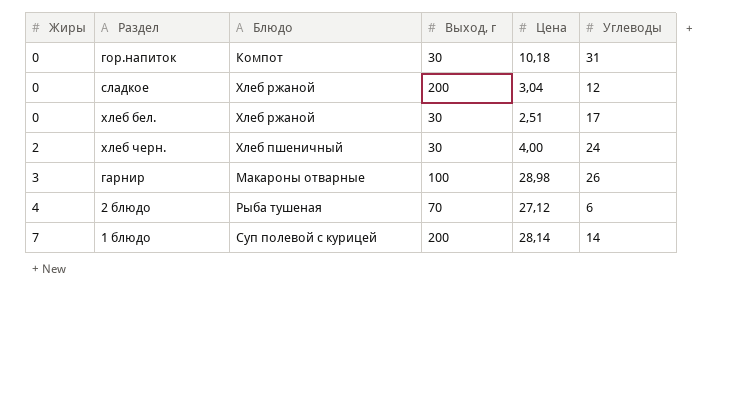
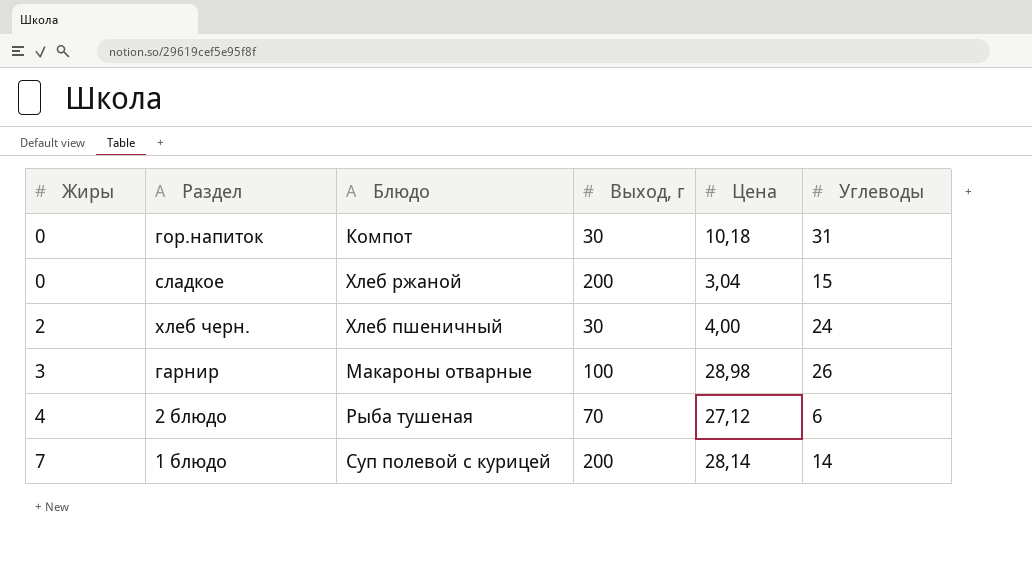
row хлеб бел.: 0 | Хлеб ржаной | 30 | 2,51 | 17 -> none
сладкое | Углеводы: 12 -> 15

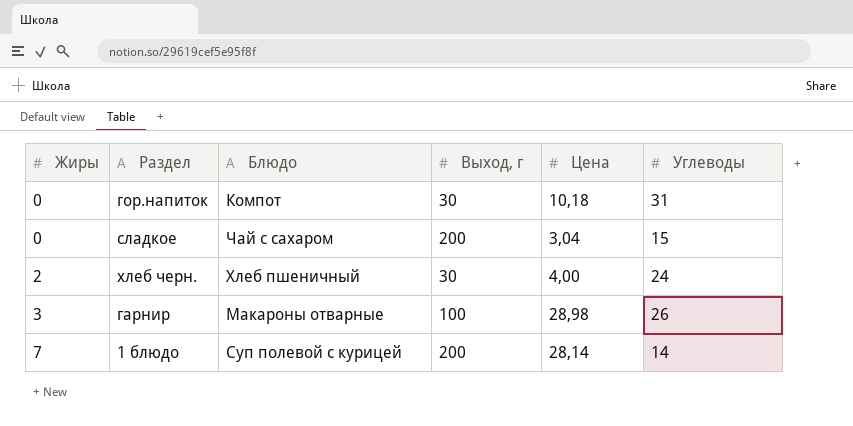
row 2 блюдо: 4 | Рыба тушеная | 70 | 27,12 | 6 -> none
сладкое | Блюдо: Хлеб ржаной -> Чай с сахаром

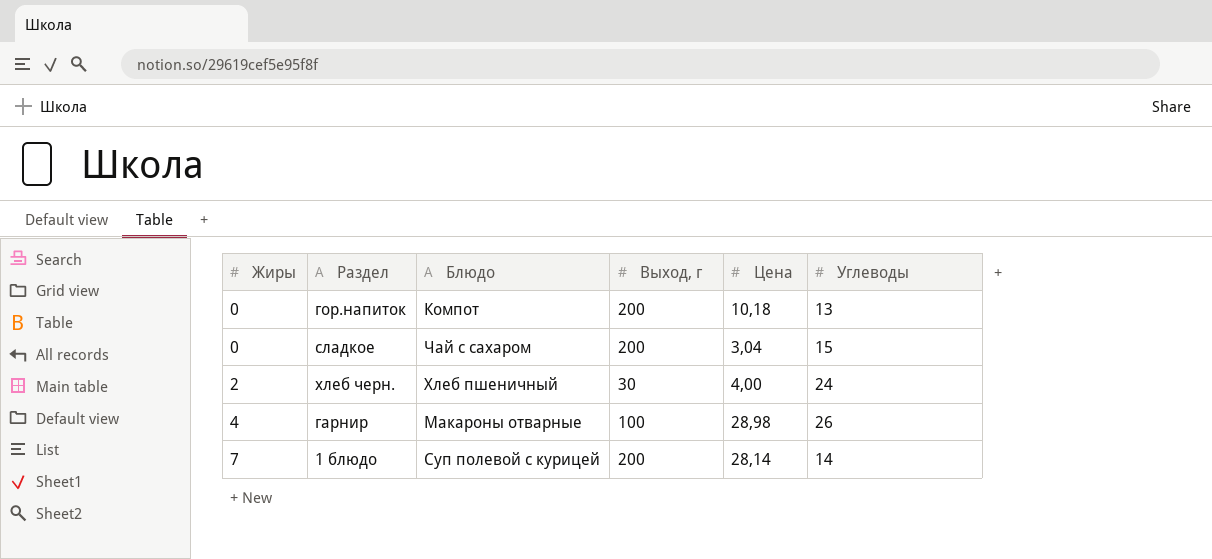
гор.напиток | Выход, г: 30 -> 200
гор.напиток | Углеводы: 31 -> 13
гарнир | Жиры: 3 -> 4

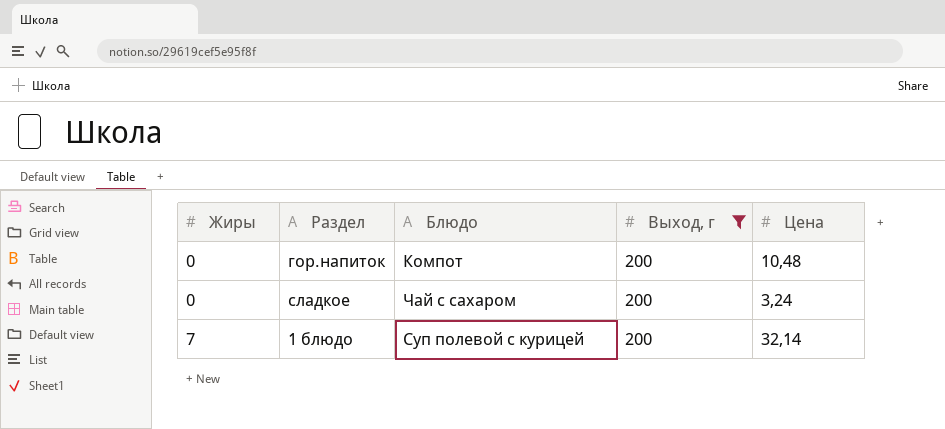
filter: none -> Выход, г = 200
column Углеводы | position: 6 -> none
гор.напиток | Цена: 10,18 -> 10,48
сладкое | Цена: 3,04 -> 3,24
1 блюдо | Цена: 28,14 -> 32,14

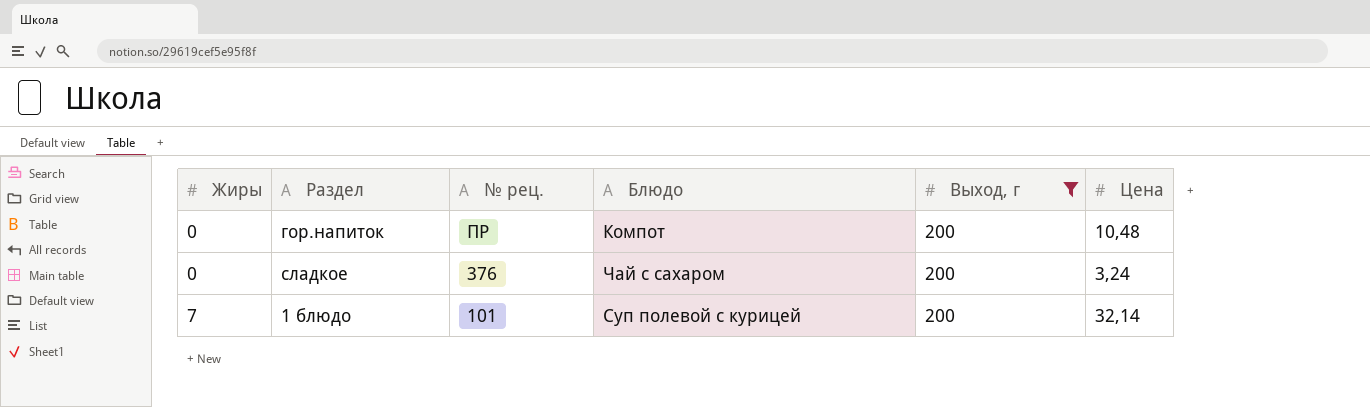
column № рец. | position: none -> 3

